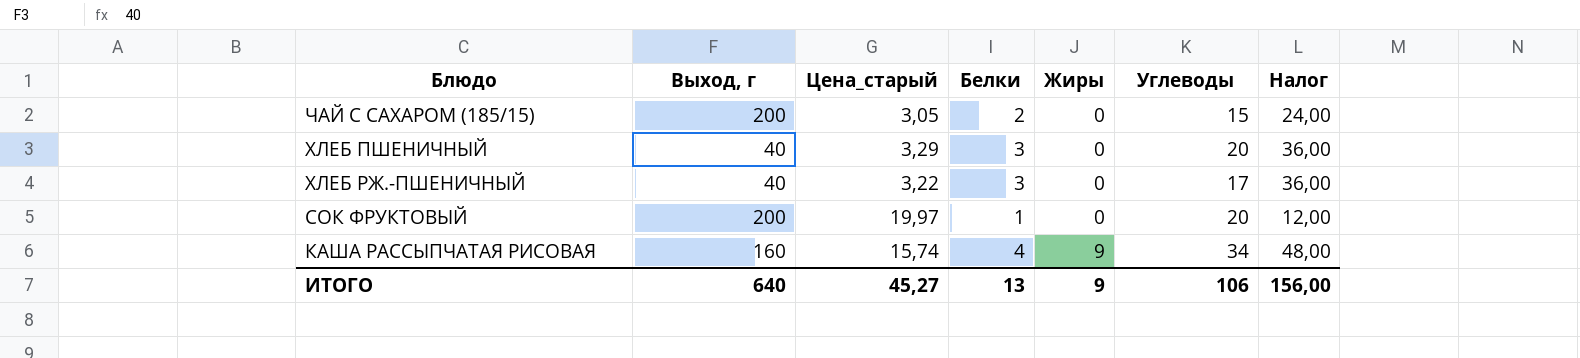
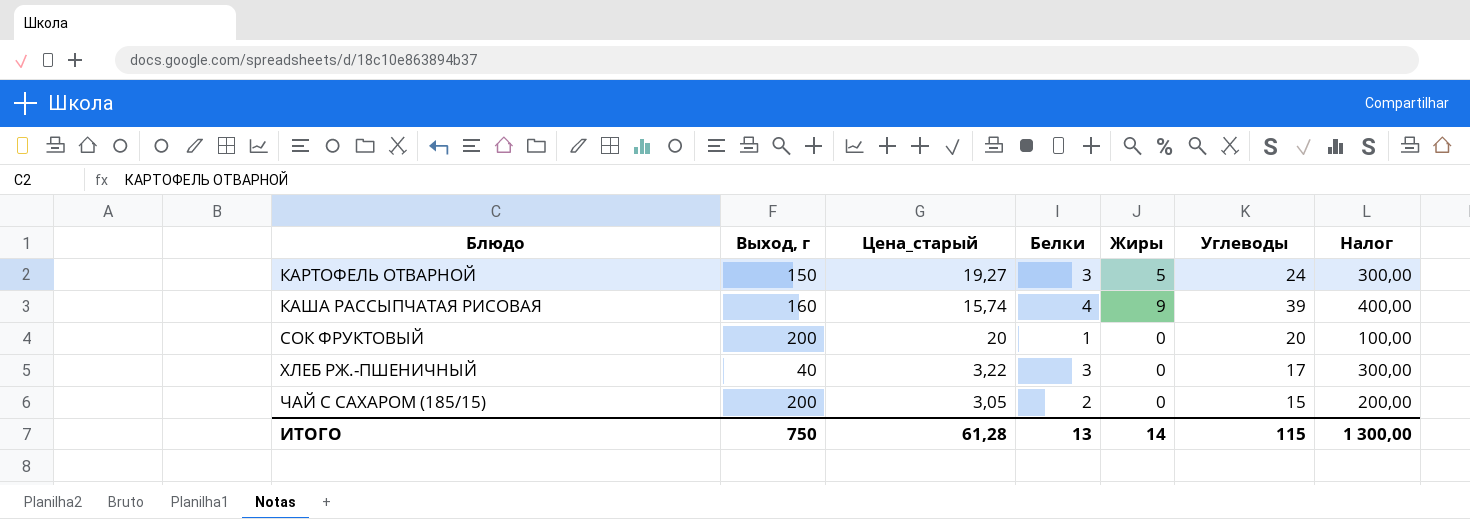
row order: Жиры ascending -> Блюдо ascending
column Налог | formula: [Белки] * 12 -> [Белки] * 100
row ХЛЕБ ПШЕНИЧНЫЙ: 40 | 3,29 | 3 | 0 | 20 | 36,00 -> none
row КАРТОФЕЛЬ ОТВАРНОЙ: none -> 150 | 19,27 | 3 | 5 | 24 | 300,00
КАША РАССЫПЧАТАЯ РИСОВАЯ | Углеводы: 34 -> 39
СОК ФРУКТОВЫЙ | Цена_старый: 19,97 -> 20
ИТОГО | Выход, г: 640 -> 750
ИТОГО | Цена_старый: 45,27 -> 61,28
ИТОГО | Жиры: 9 -> 14
ИТОГО | Углеводы: 106 -> 115
ИТОГО | Налог: 156,00 -> 1 300,00

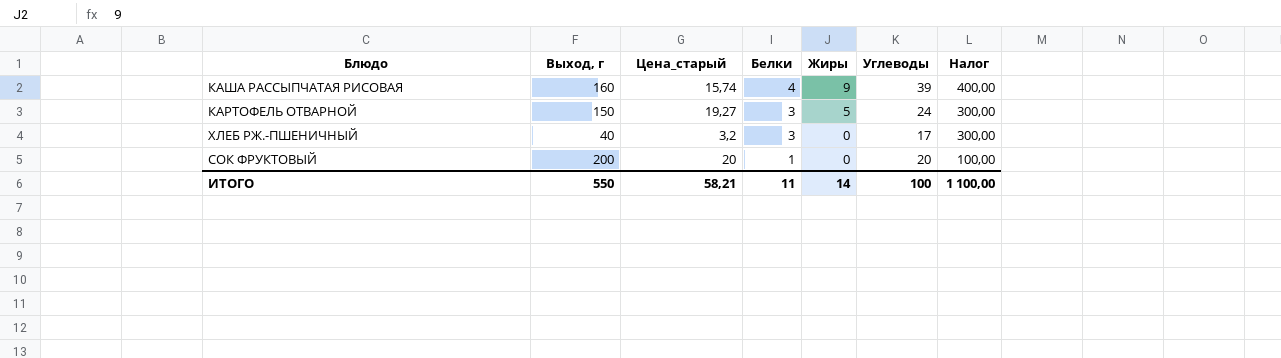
row order: Блюдо ascending -> Белки descending
row ЧАЙ С САХАРОМ (185/15): 200 | 3,05 | 2 | 0 | 15 | 200,00 -> none
ХЛЕБ РЖ.-ПШЕНИЧНЫЙ | Цена_старый: 3,22 -> 3,2
ИТОГО | Выход, г: 750 -> 550
ИТОГО | Цена_старый: 61,28 -> 58,21
ИТОГО | Белки: 13 -> 11
ИТОГО | Углеводы: 115 -> 100
ИТОГО | Налог: 1 300,00 -> 1 100,00

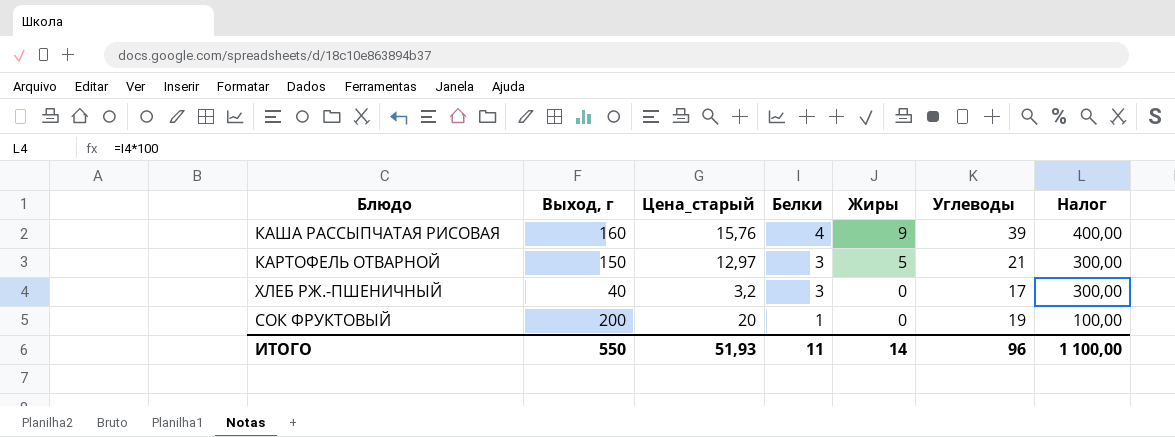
КАША РАССЫПЧАТАЯ РИСОВАЯ | Цена_старый: 15,74 -> 15,76
КАРТОФЕЛЬ ОТВАРНОЙ | Цена_старый: 19,27 -> 12,97
КАРТОФЕЛЬ ОТВАРНОЙ | Углеводы: 24 -> 21
СОК ФРУКТОВЫЙ | Углеводы: 20 -> 19
ИТОГО | Цена_старый: 58,21 -> 51,93
ИТОГО | Углеводы: 100 -> 96

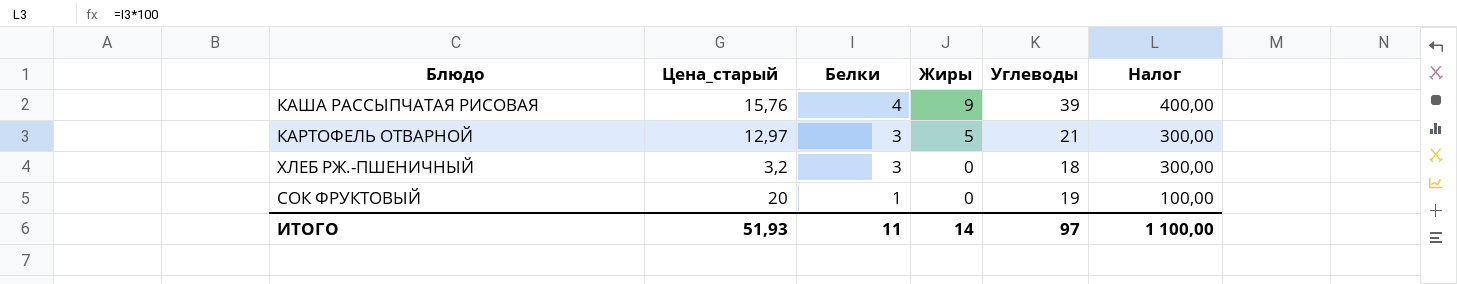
column Выход, г | position: 2 -> none
ХЛЕБ РЖ.-ПШЕНИЧНЫЙ | Углеводы: 17 -> 18
ИТОГО | Углеводы: 96 -> 97

